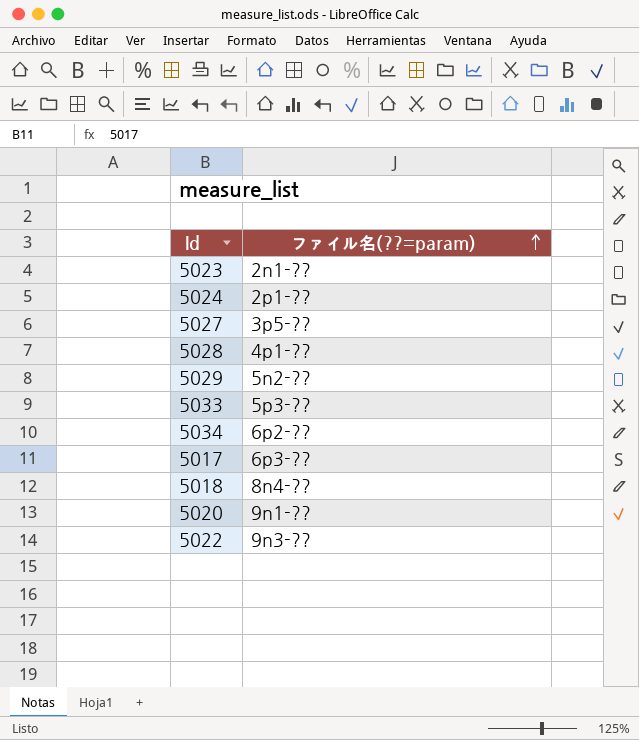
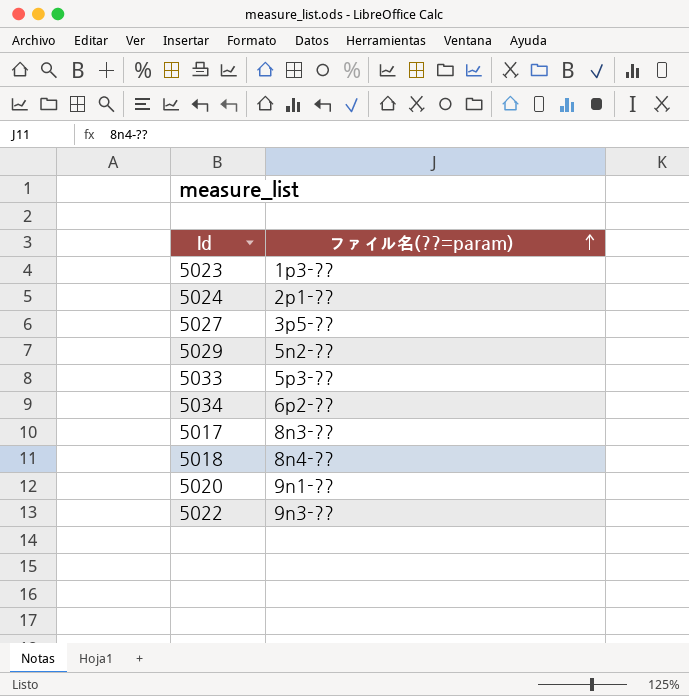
row 5028: 4p1-?? -> none
5023 | ファイル名(??=param): 2n1-?? -> 1p3-??
5017 | ファイル名(??=param): 6p3-?? -> 8n3-??

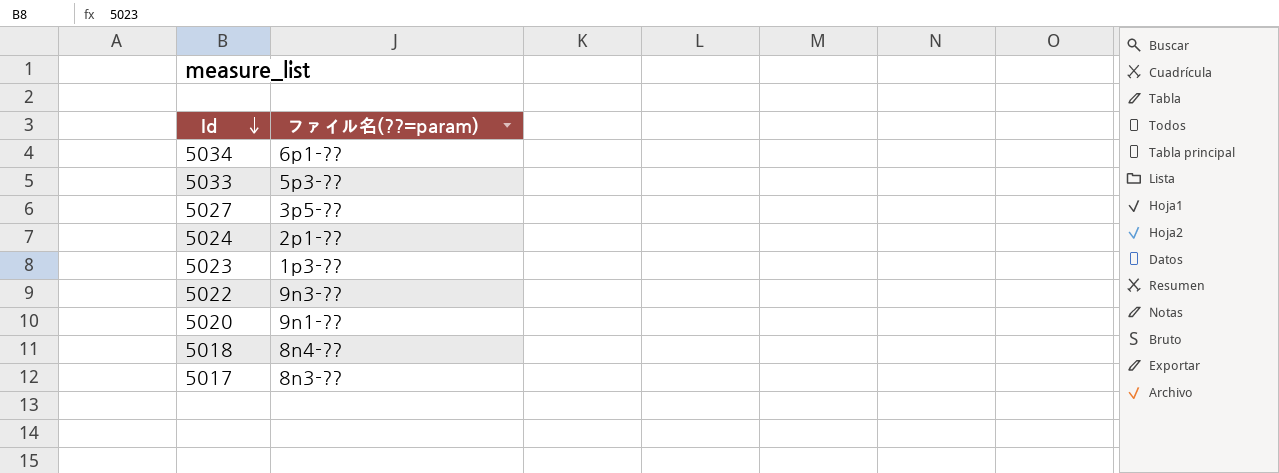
row order: ファイル名(??=param) ascending -> Id descending
row 5029: 5n2-?? -> none
5034 | ファイル名(??=param): 6p2-?? -> 6p1-??

